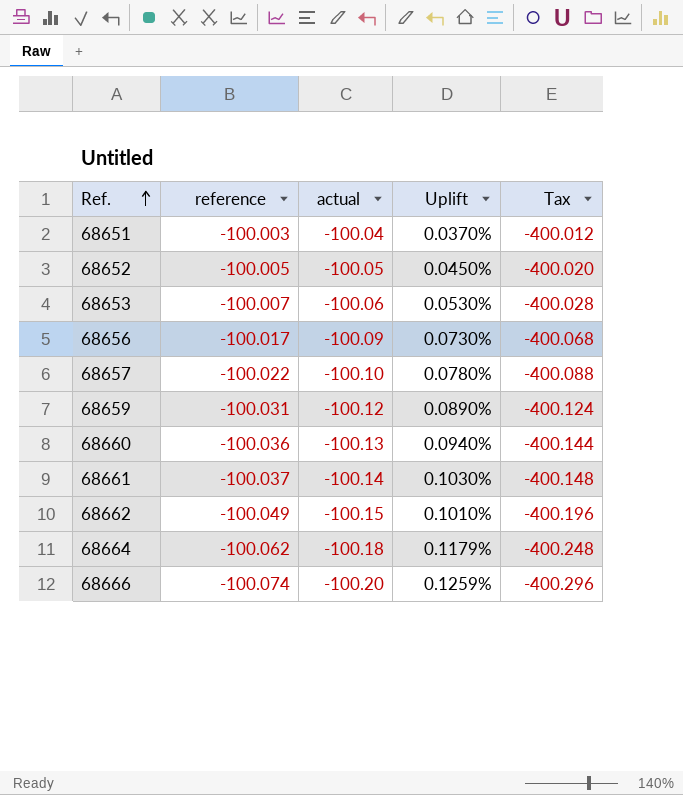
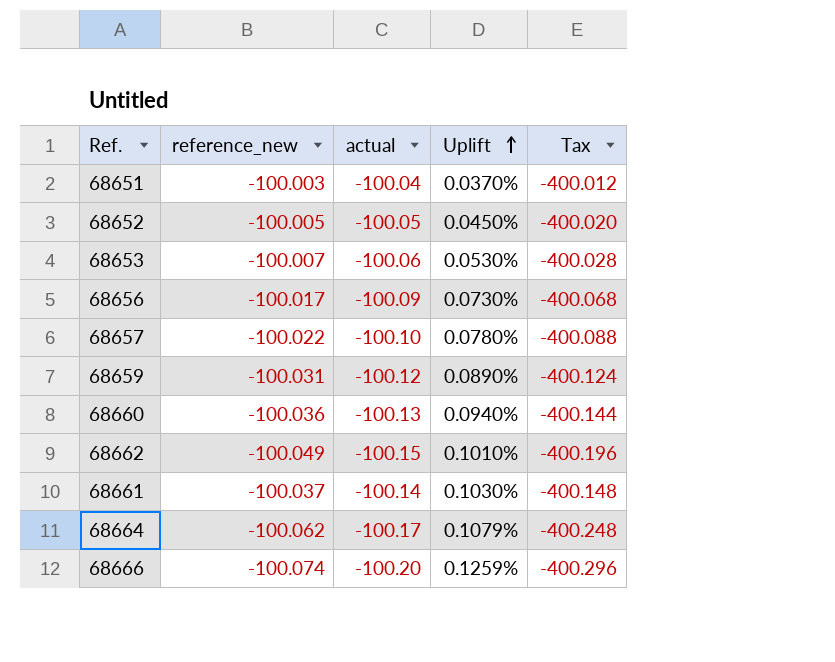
row order: Ref. ascending -> Uplift ascending
column name: reference -> reference_new
68664 | actual: -100.18 -> -100.17
68664 | Uplift: 0.1179% -> 0.1079%

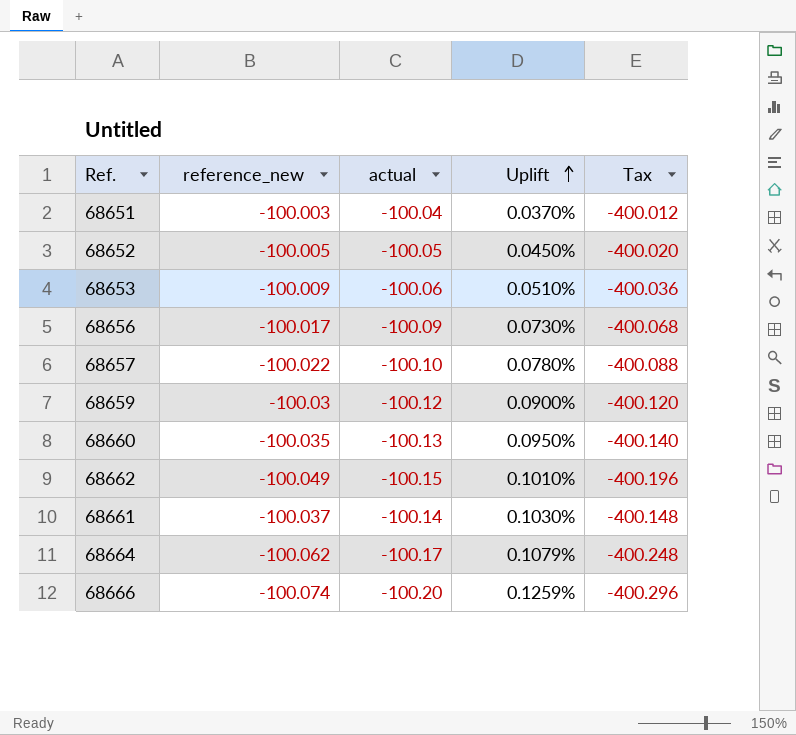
68653 | reference_new: -100.007 -> -100.009
68653 | Uplift: 0.0530% -> 0.0510%
68653 | Tax: -400.028 -> -400.036
68659 | reference_new: -100.031 -> -100.03
68659 | Uplift: 0.0890% -> 0.0900%
68659 | Tax: -400.124 -> -400.120
68660 | reference_new: -100.036 -> -100.035
68660 | Uplift: 0.0940% -> 0.0950%
68660 | Tax: -400.144 -> -400.140

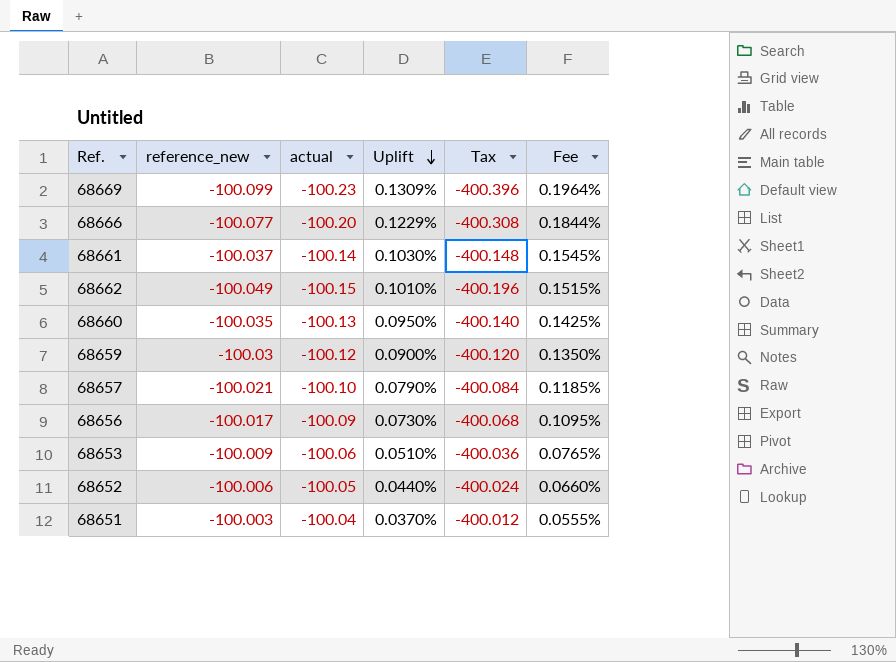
row order: Uplift ascending -> Uplift descending
column Fee | formula: none -> [Uplift] * 1.5
row 68664: -100.062 | -100.17 | 0.1079% | -400.248 -> none
row 68669: none -> -100.099 | -100.23 | 0.1309% | -400.396 | 0.1964%
68666 | reference_new: -100.074 -> -100.077
68666 | Uplift: 0.1259% -> 0.1229%
68666 | Tax: -400.296 -> -400.308
68657 | reference_new: -100.022 -> -100.021
68657 | Uplift: 0.0780% -> 0.0790%
68657 | Tax: -400.088 -> -400.084
68652 | reference_new: -100.005 -> -100.006
68652 | Uplift: 0.0450% -> 0.0440%
68652 | Tax: -400.020 -> -400.024

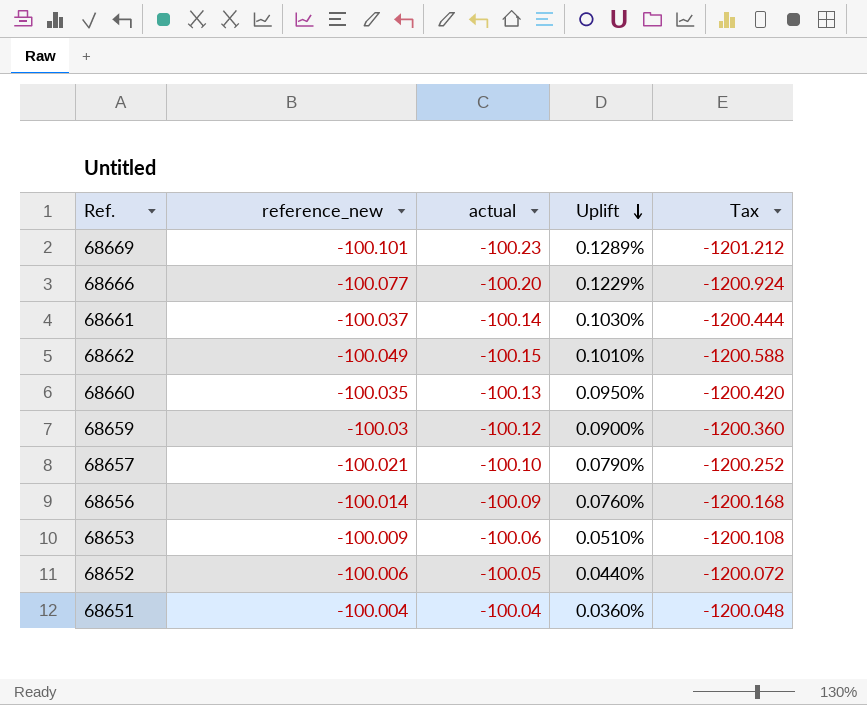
column Fee | formula: [Uplift] * 1.5 -> none
column Tax | formula: [reference_new] * 4 -> [reference_new] * 12
68669 | reference_new: -100.099 -> -100.101
68669 | Uplift: 0.1309% -> 0.1289%
68656 | reference_new: -100.017 -> -100.014
68656 | Uplift: 0.0730% -> 0.0760%
68651 | reference_new: -100.003 -> -100.004
68651 | Uplift: 0.0370% -> 0.0360%

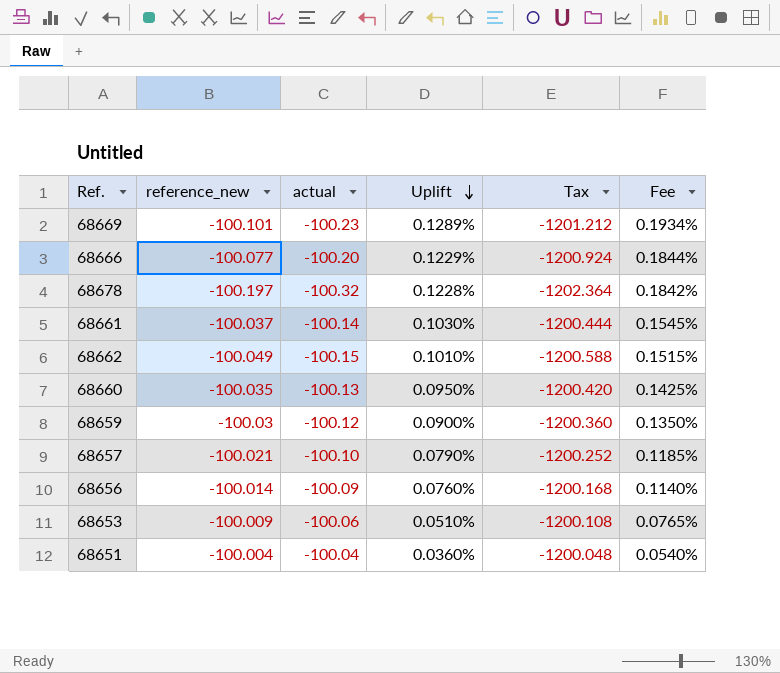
column Fee | formula: none -> [Uplift] * 1.5
row 68652: -100.006 | -100.05 | 0.0440% | -1200.072 -> none
row 68678: none -> -100.197 | -100.32 | 0.1228% | -1202.364 | 0.1842%

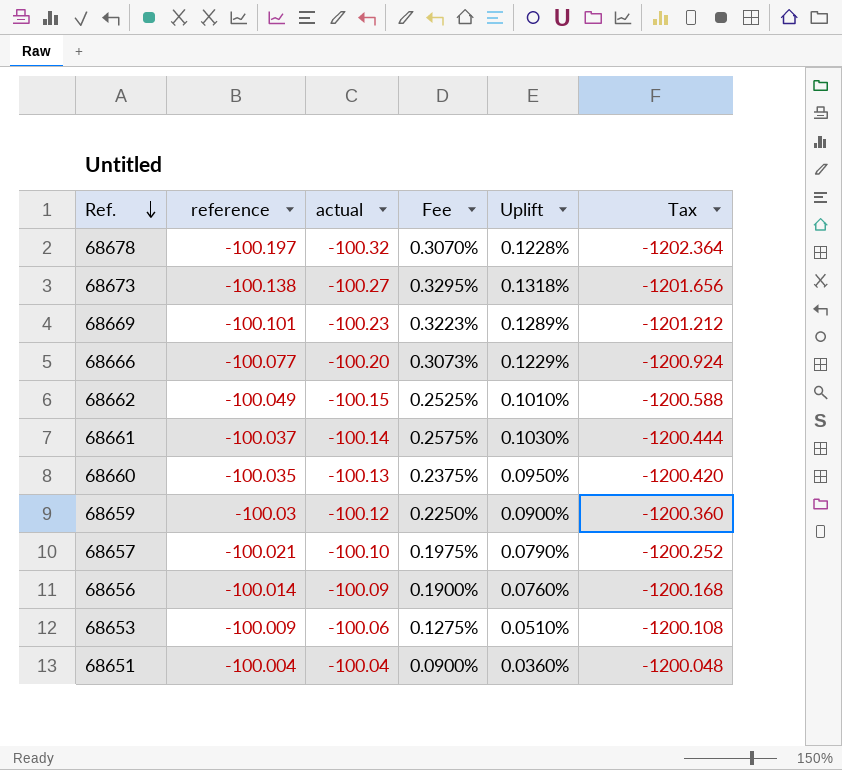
row order: Uplift descending -> Ref. descending
column name: reference_new -> reference
column Fee | formula: [Uplift] * 1.5 -> [Uplift] * 2.5
column Fee | position: 6 -> 4
row 68673: none -> -100.138 | -100.27 | 0.3295% | 0.1318% | -1201.656

